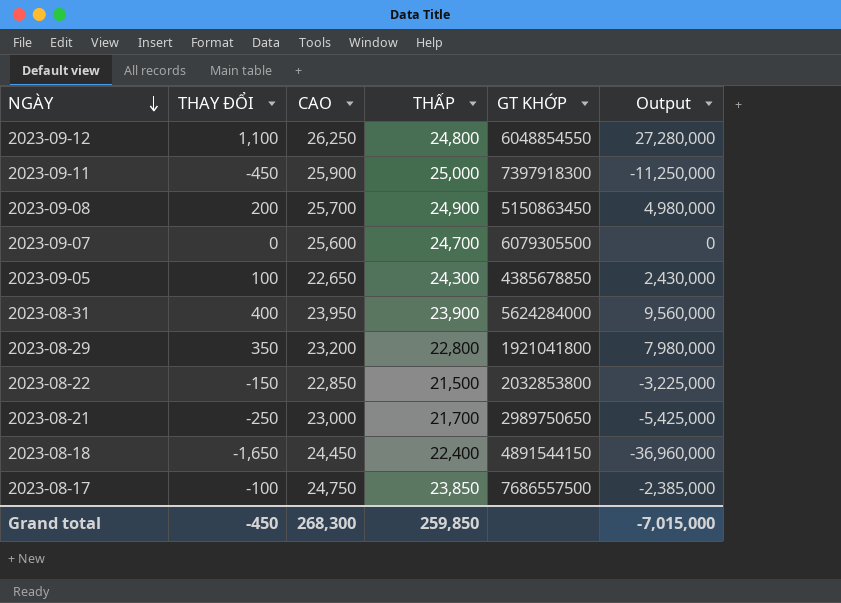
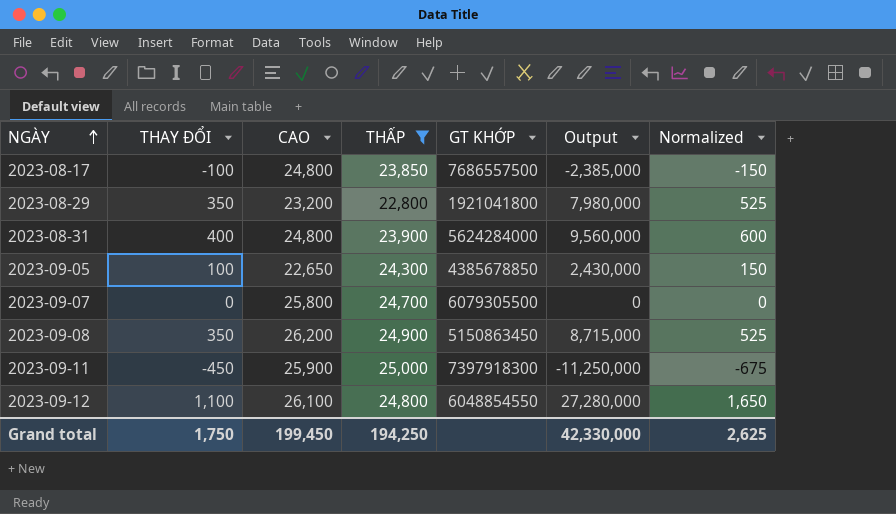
filter: none -> THẤP >= 22,800
row order: NGÀY descending -> NGÀY ascending
column Normalized | formula: none -> [THAY ĐỔI] * 1.5
2023-08-17 | CAO: 24,750 -> 24,800
2023-08-31 | CAO: 23,950 -> 24,800
2023-09-07 | CAO: 25,600 -> 25,800
2023-09-08 | THAY ĐỔI: 200 -> 350
2023-09-08 | CAO: 25,700 -> 26,200
2023-09-08 | Output: 4,980,000 -> 8,715,000
2023-09-12 | CAO: 26,250 -> 26,100
Grand total | THAY ĐỔI: -450 -> 1,750
Grand total | CAO: 268,300 -> 199,450
Grand total | THẤP: 259,850 -> 194,250
Grand total | Output: -7,015,000 -> 42,330,000

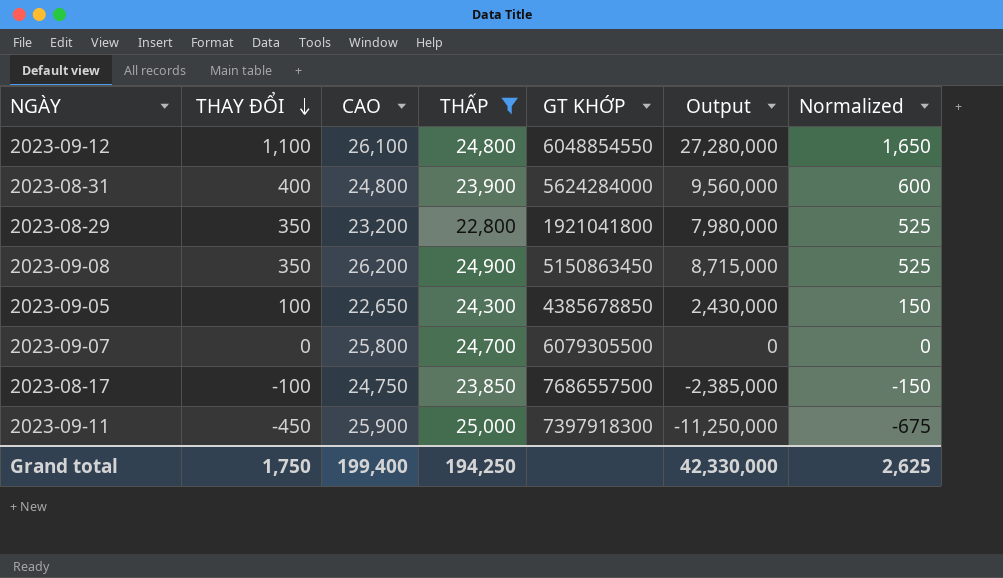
row order: NGÀY ascending -> THAY ĐỔI descending
2023-08-17 | CAO: 24,800 -> 24,750
Grand total | CAO: 199,450 -> 199,400

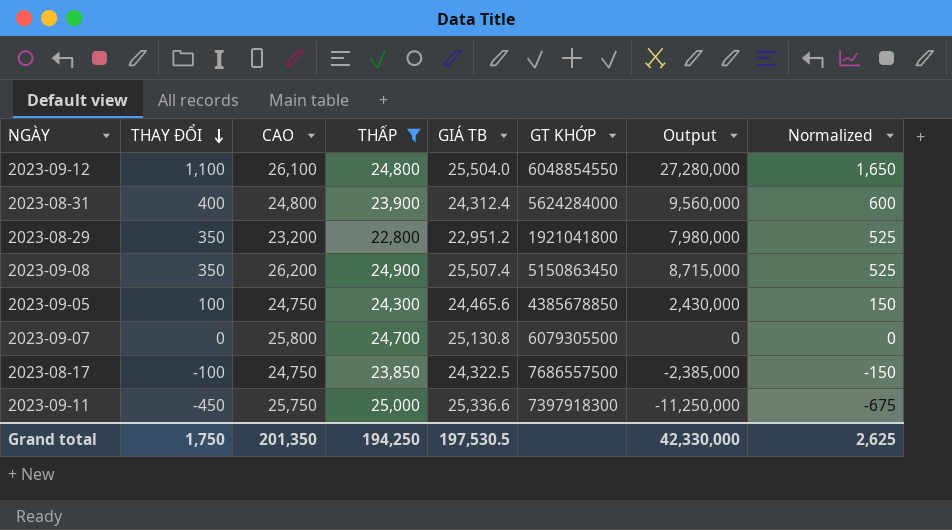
column GIÁ TB | position: none -> 5
2023-09-05 | CAO: 22,650 -> 24,750
2023-09-11 | CAO: 25,900 -> 25,750
Grand total | CAO: 199,400 -> 201,350

